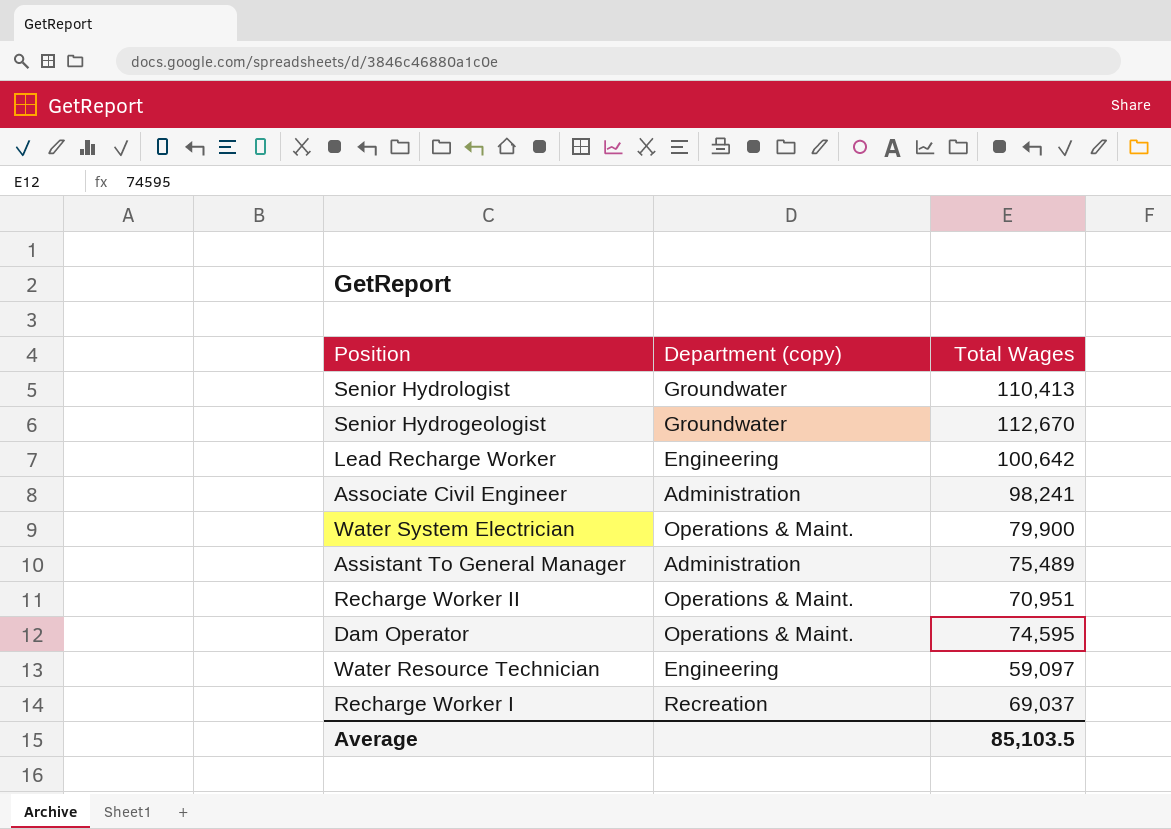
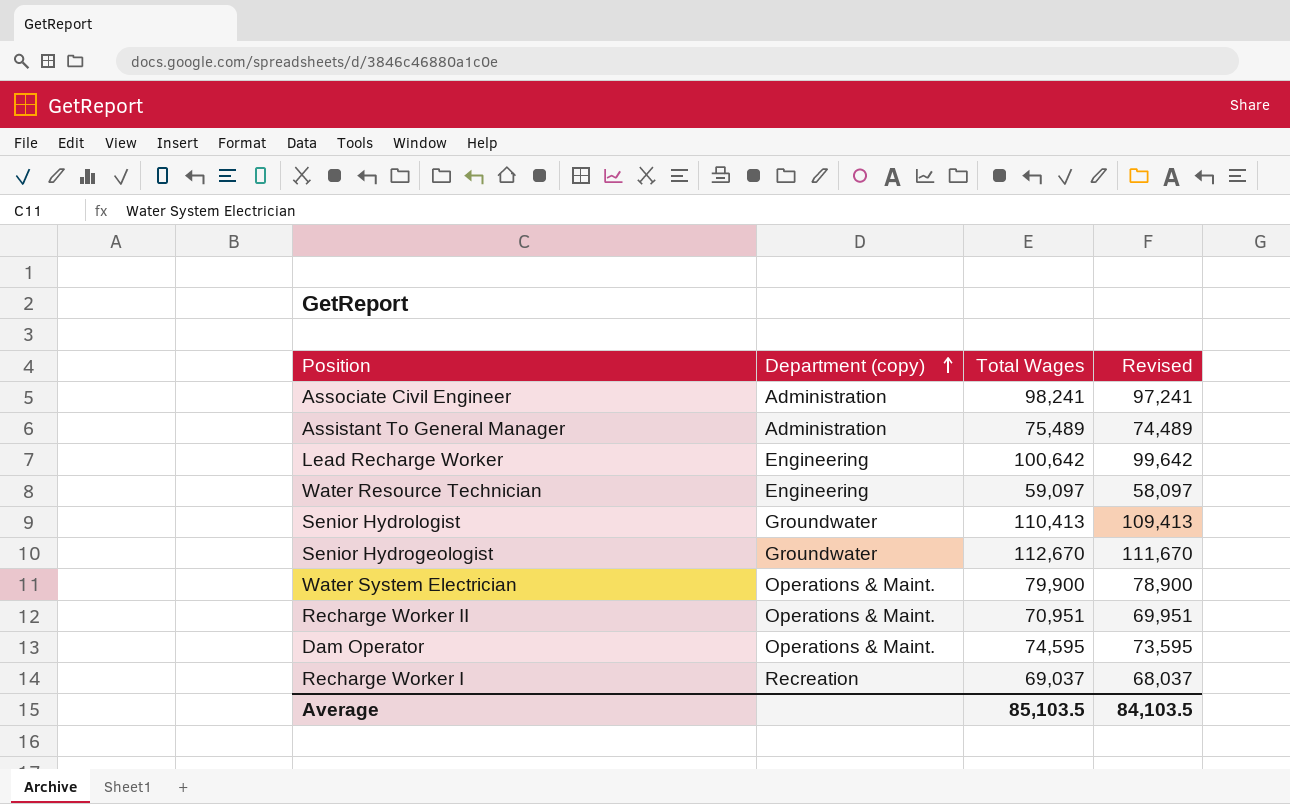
row order: none -> Department (copy) ascending
column Revised | formula: none -> [Total Wages] - 1000

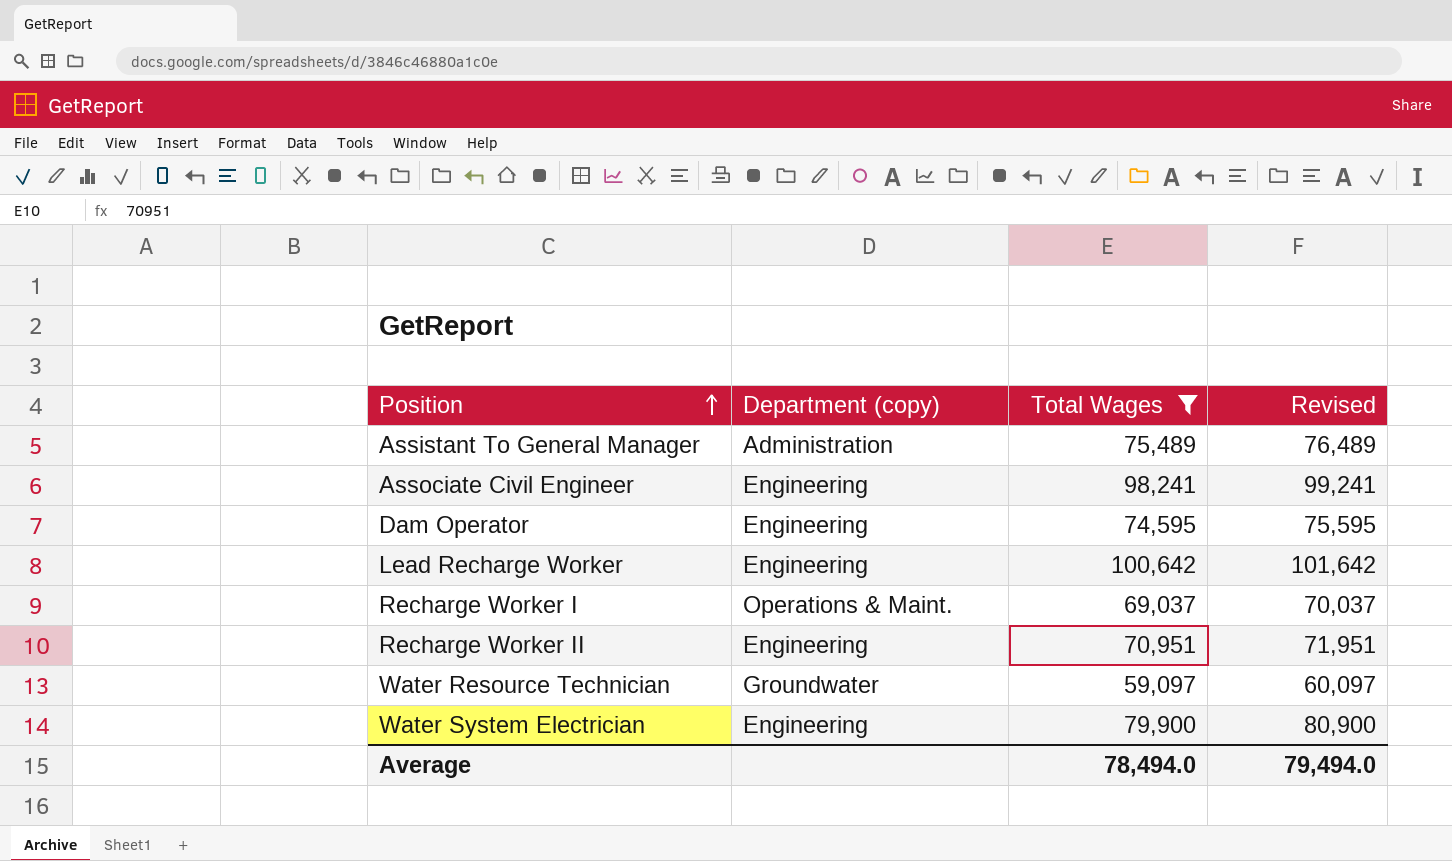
filter: none -> Total Wages <= 100,642
row order: Department (copy) ascending -> Position ascending
column Revised | formula: [Total Wages] - 1000 -> [Total Wages] + 1000
Associate Civil Engineer | Department (copy): Administration -> Engineering
Dam Operator | Department (copy): Operations & Maint. -> Engineering
Recharge Worker I | Department (copy): Recreation -> Operations & Maint.
Recharge Worker II | Department (copy): Operations & Maint. -> Engineering
Water Resource Technician | Department (copy): Engineering -> Groundwater
Water System Electrician | Department (copy): Operations & Maint. -> Engineering
Average | Total Wages: 85,103.5 -> 78,494.0
Average | Revised: 84,103.5 -> 79,494.0

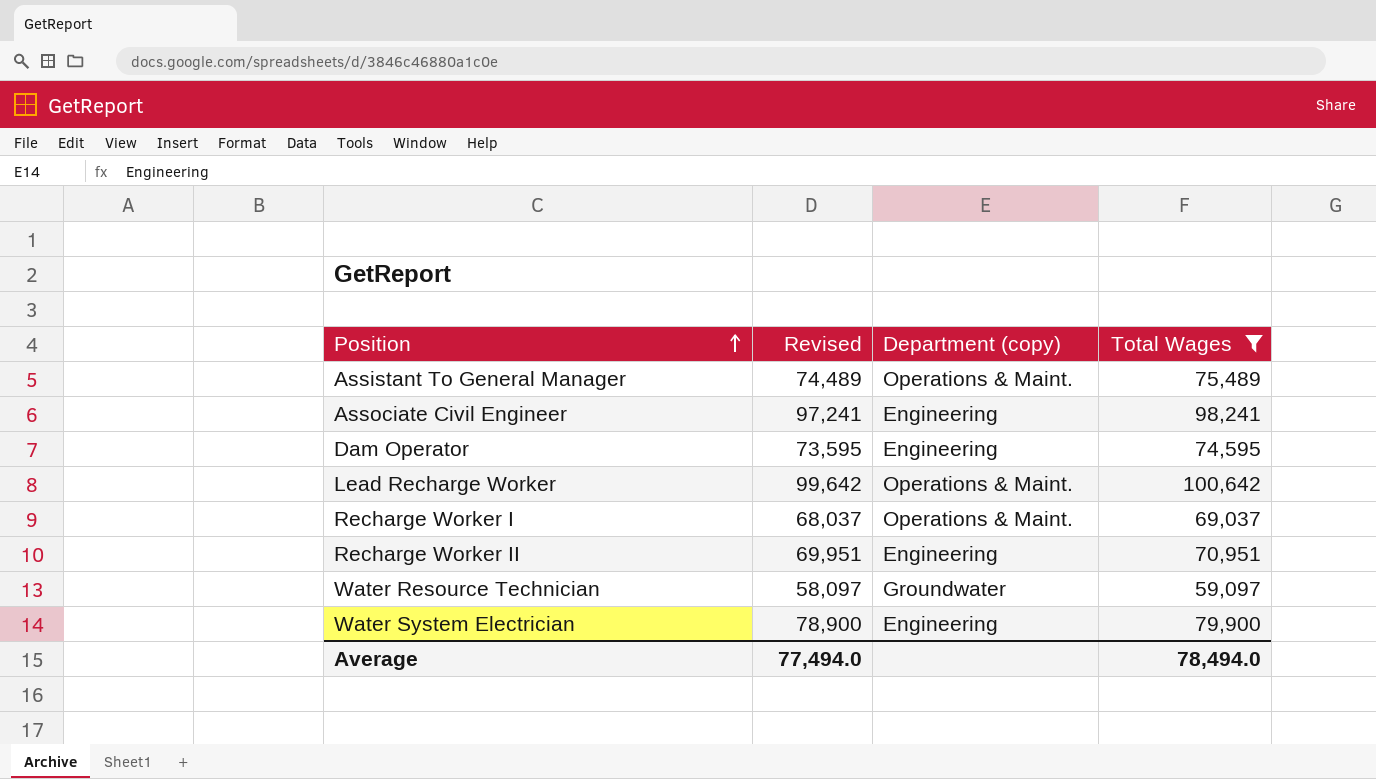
column Revised | formula: [Total Wages] + 1000 -> [Total Wages] - 1000
column Revised | position: 4 -> 2
Assistant To General Manager | Department (copy): Administration -> Operations & Maint.
Lead Recharge Worker | Department (copy): Engineering -> Operations & Maint.
Average | Revised: 79,494.0 -> 77,494.0

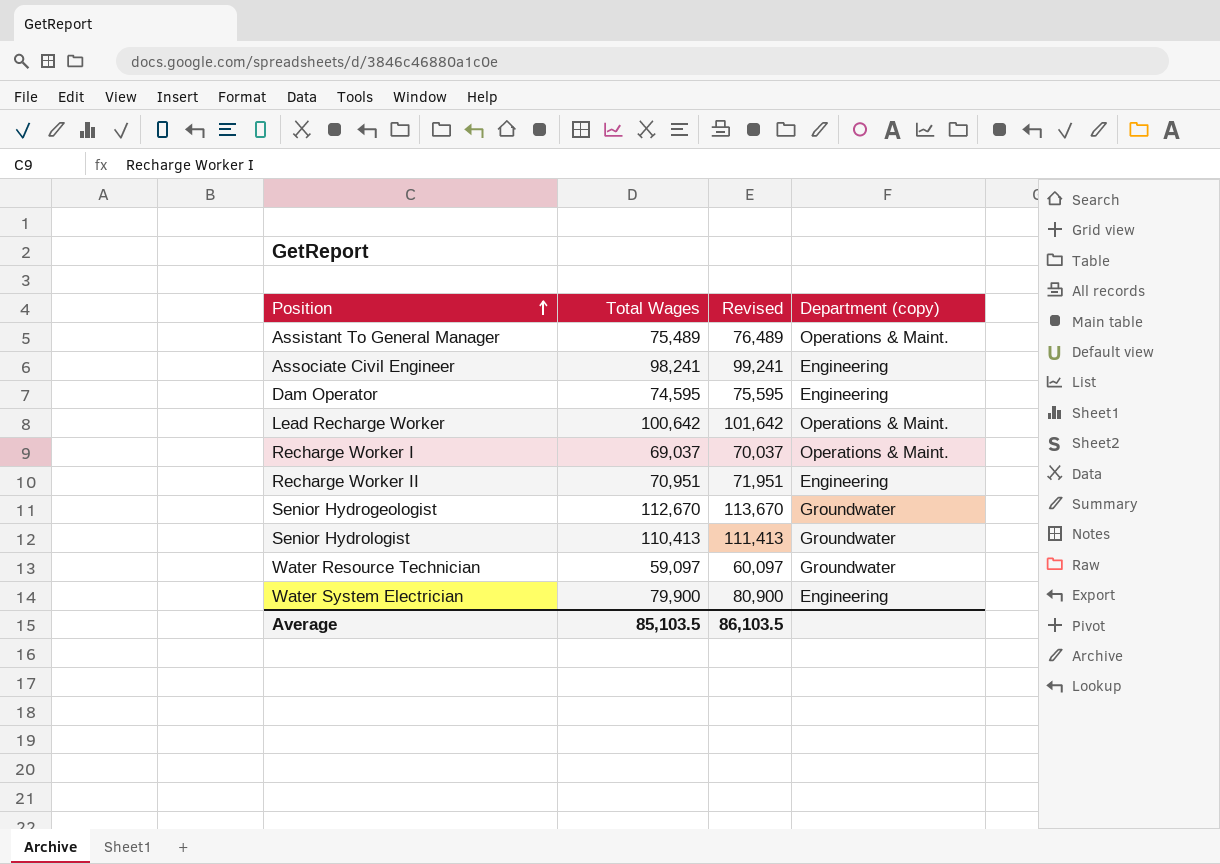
filter: Total Wages <= 100,642 -> none
column Total Wages | position: 4 -> 2
column Revised | formula: [Total Wages] - 1000 -> [Total Wages] + 1000
Average | Total Wages: 78,494.0 -> 85,103.5
Average | Revised: 77,494.0 -> 86,103.5

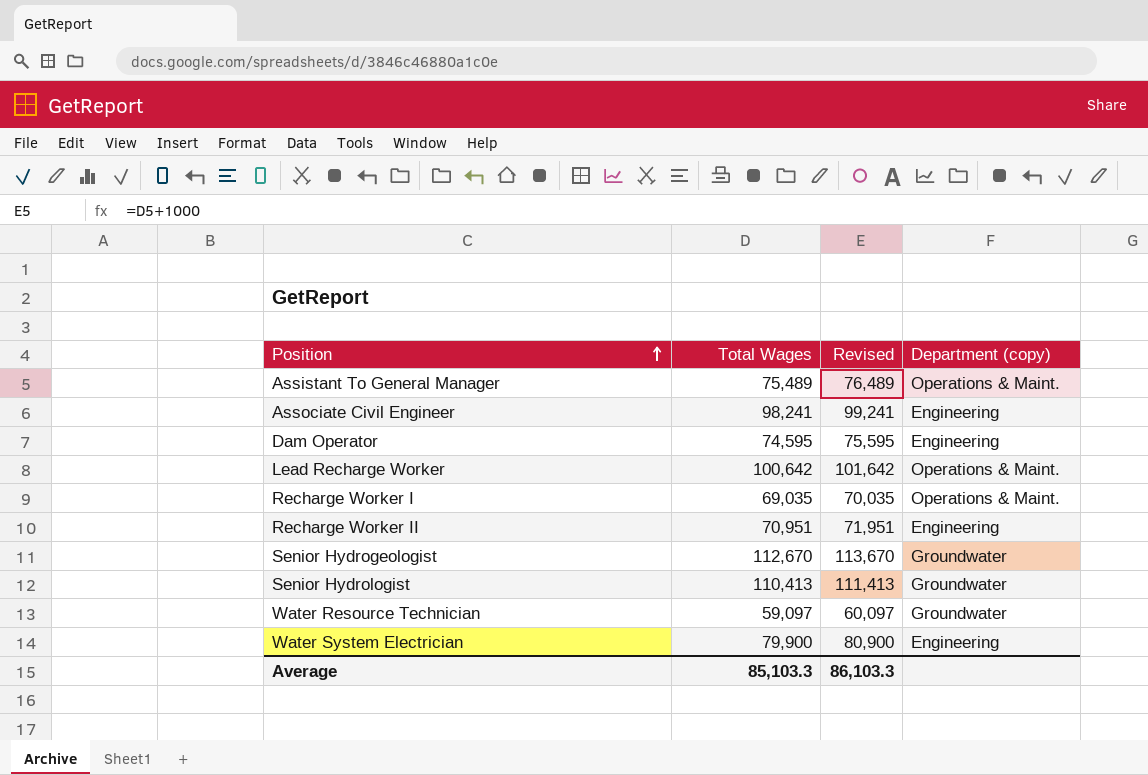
Recharge Worker I | Total Wages: 69,037 -> 69,035
Recharge Worker I | Revised: 70,037 -> 70,035
Average | Total Wages: 85,103.5 -> 85,103.3
Average | Revised: 86,103.5 -> 86,103.3

